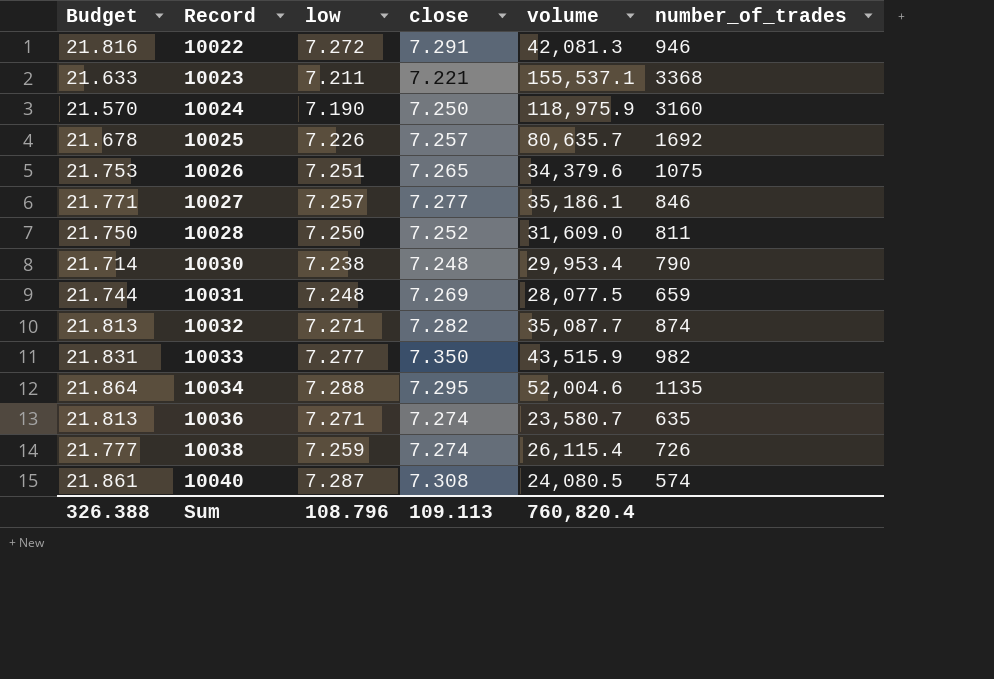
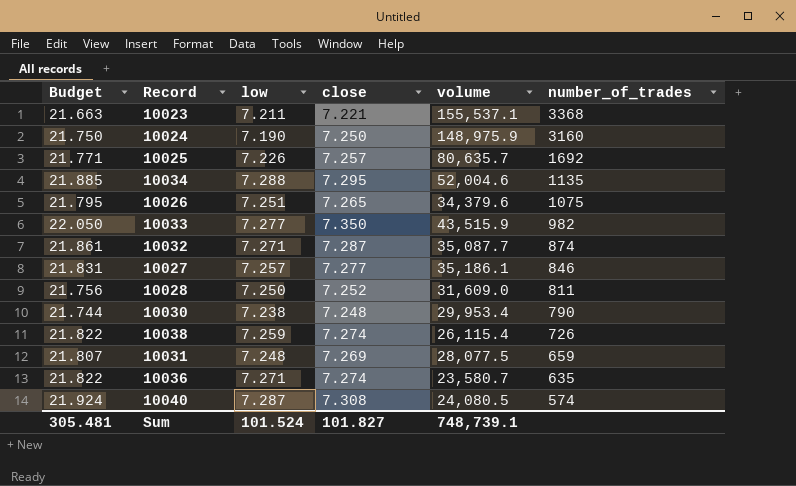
row order: Record ascending -> number_of_trades descending
column Budget | formula: [low] * 3 -> [close] * 3
row 10022: 21.816 | 7.272 | 7.291 | 42,081.3 | 946 -> none
10024 | volume: 118,975.9 -> 148,975.9
10032 | close: 7.282 -> 7.287
Sum | Budget: 326.388 -> 305.481
Sum | low: 108.796 -> 101.524
Sum | close: 109.113 -> 101.827
Sum | volume: 760,820.4 -> 748,739.1

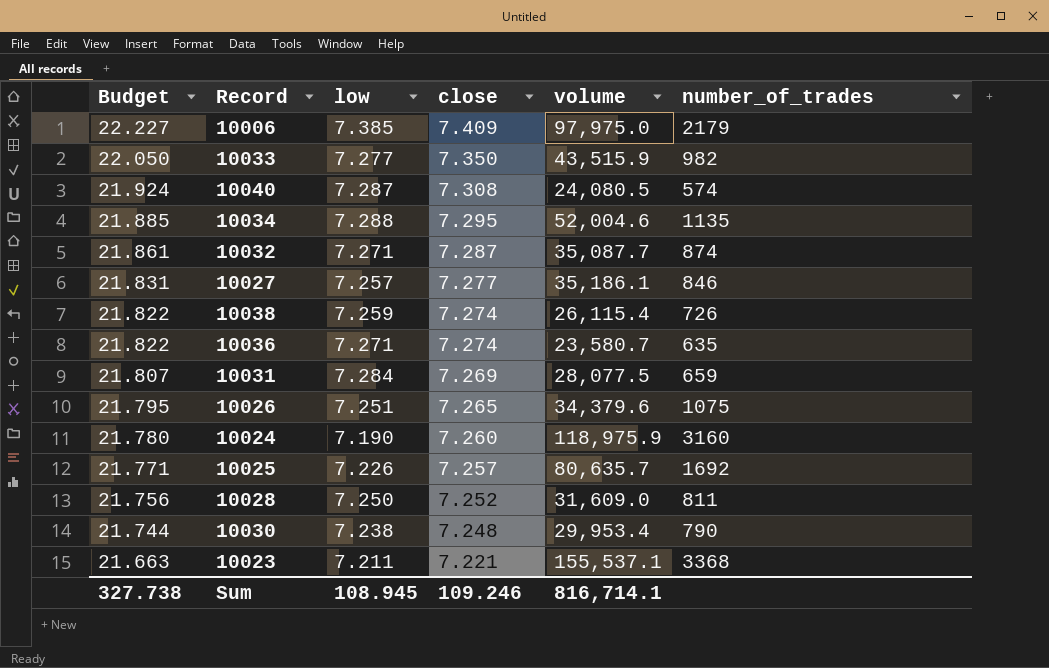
row order: number_of_trades descending -> Budget descending
row 10006: none -> 22.227 | 7.385 | 7.409 | 97,975.0 | 2179
10031 | low: 7.248 -> 7.284
10024 | Budget: 21.750 -> 21.780
10024 | close: 7.250 -> 7.260
10024 | volume: 148,975.9 -> 118,975.9
Sum | Budget: 305.481 -> 327.738
Sum | low: 101.524 -> 108.945
Sum | close: 101.827 -> 109.246
Sum | volume: 748,739.1 -> 816,714.1

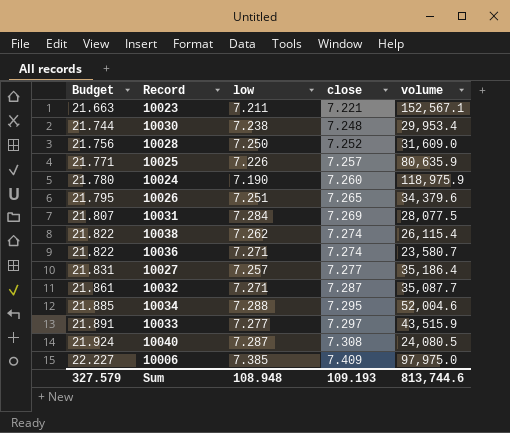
row order: Budget descending -> Budget ascending
column number_of_trades | position: 6 -> none
10023 | volume: 155,537.1 -> 152,567.1
10025 | volume: 80,635.7 -> 80,635.9
10038 | low: 7.259 -> 7.262
10027 | volume: 35,186.1 -> 35,186.4
10033 | Budget: 22.050 -> 21.891
10033 | close: 7.350 -> 7.297
Sum | Budget: 327.738 -> 327.579
Sum | low: 108.945 -> 108.948
Sum | close: 109.246 -> 109.193
Sum | volume: 816,714.1 -> 813,744.6

